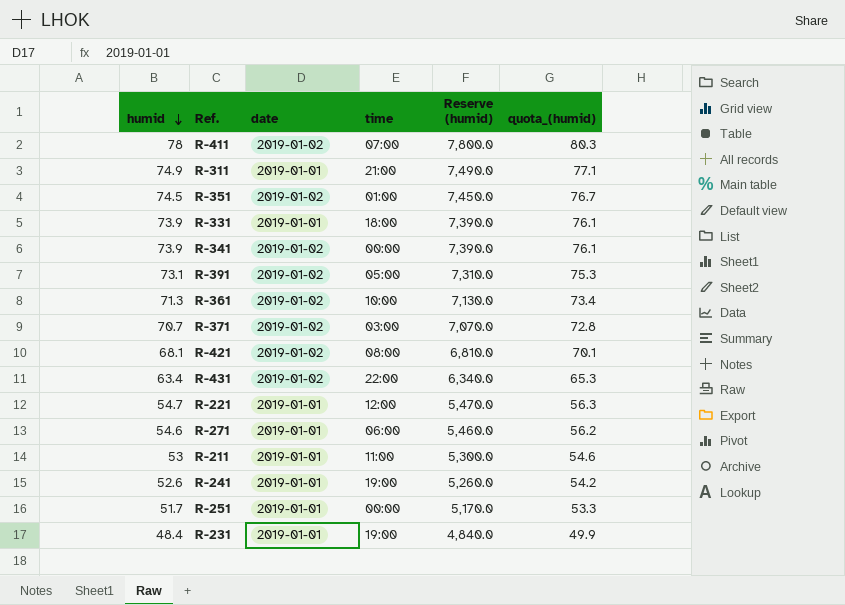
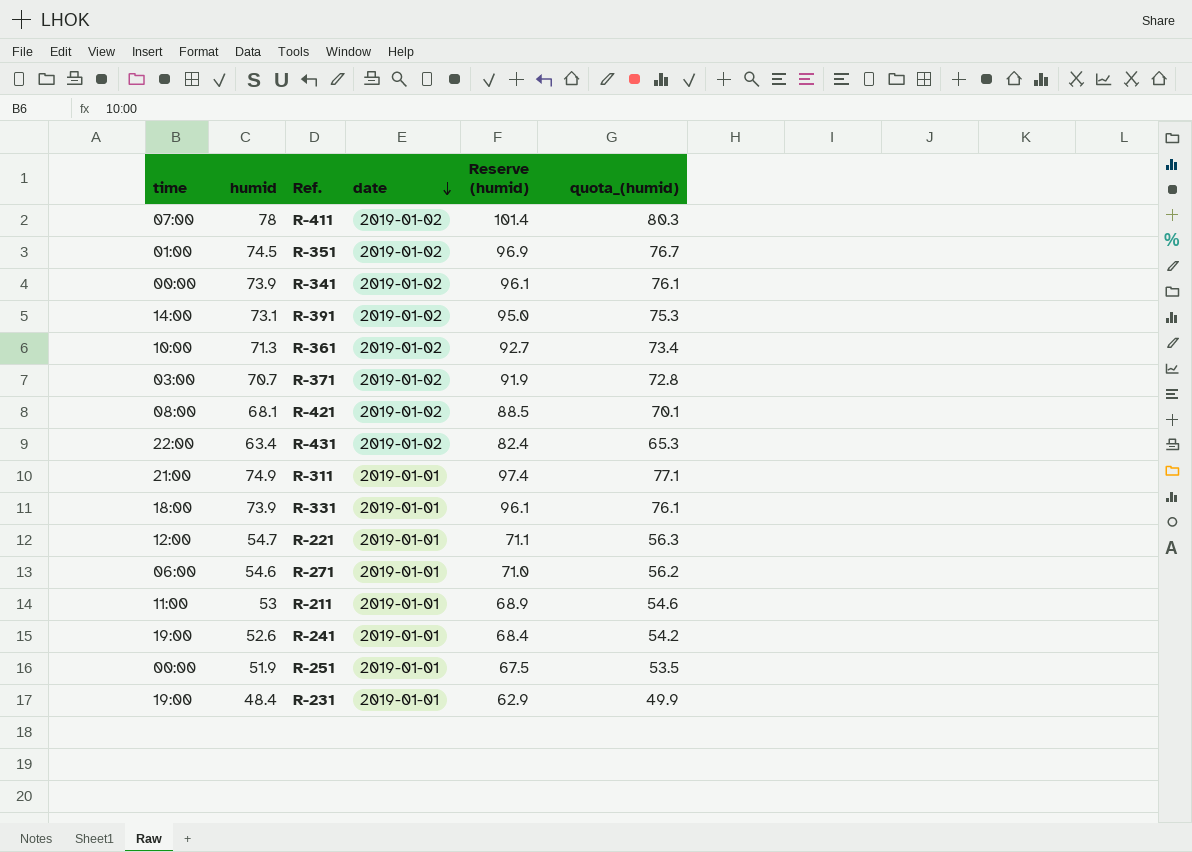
row order: humid descending -> date descending
column time | position: 4 -> 1
column Reserve (humid) | formula: [humid] * 100 -> [humid] * 1.3
R-391 | time: 05:00 -> 14:00
R-251 | humid: 51.7 -> 51.9
R-251 | quota_(humid): 53.3 -> 53.5

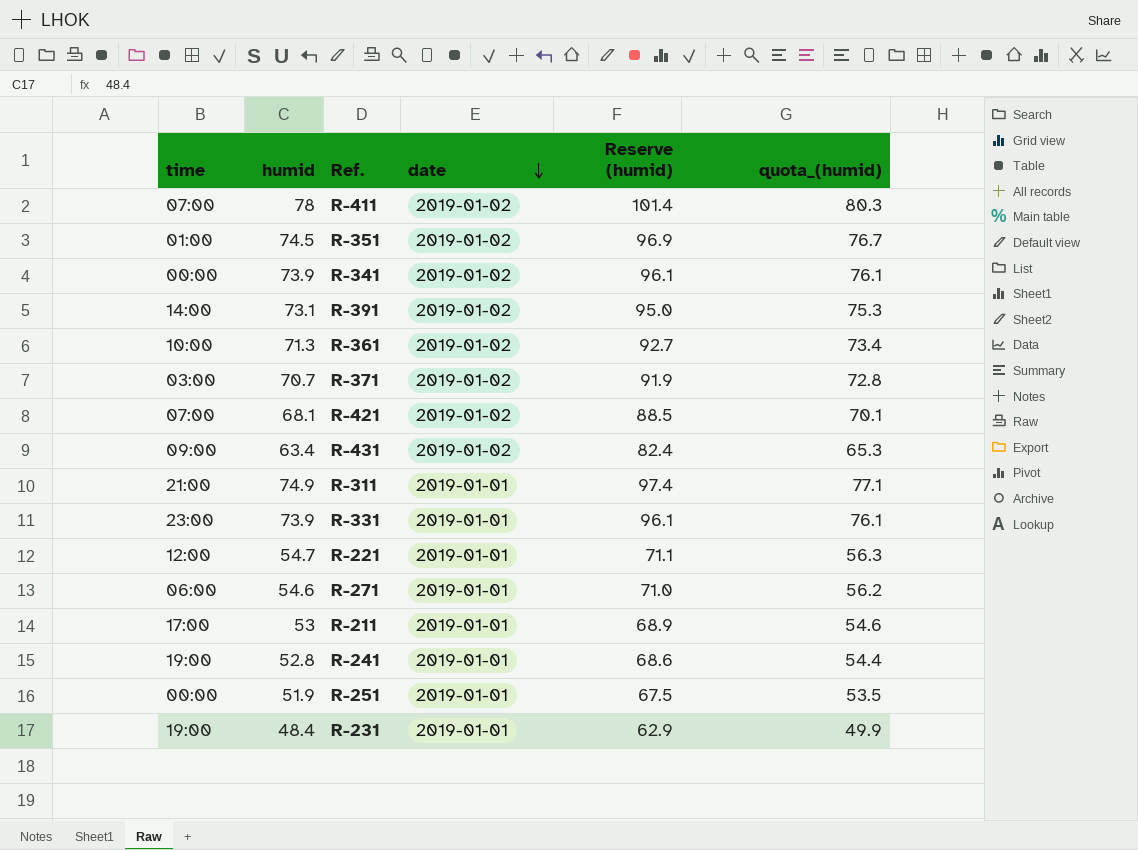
R-421 | time: 08:00 -> 07:00
R-431 | time: 22:00 -> 09:00
R-331 | time: 18:00 -> 23:00
R-211 | time: 11:00 -> 17:00
R-241 | humid: 52.6 -> 52.8
R-241 | Reserve (humid): 68.4 -> 68.6
R-241 | quota_(humid): 54.2 -> 54.4

